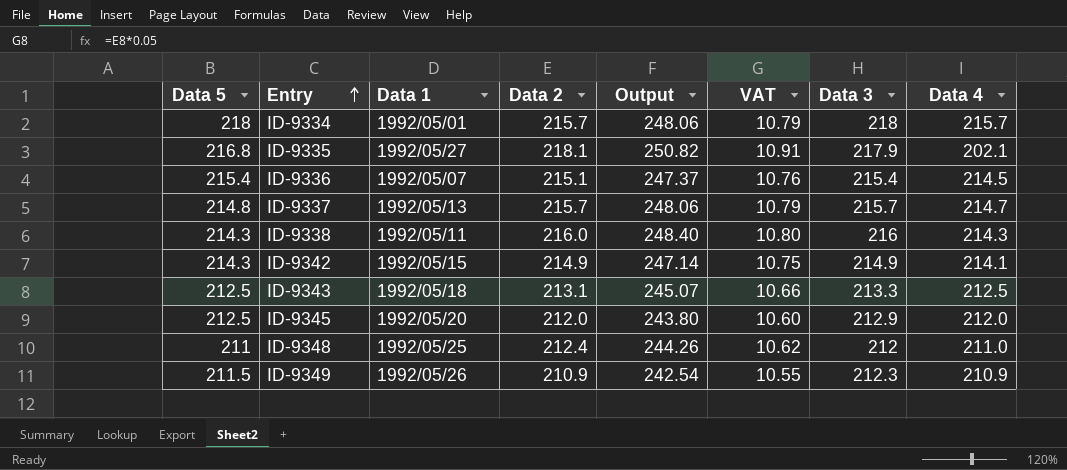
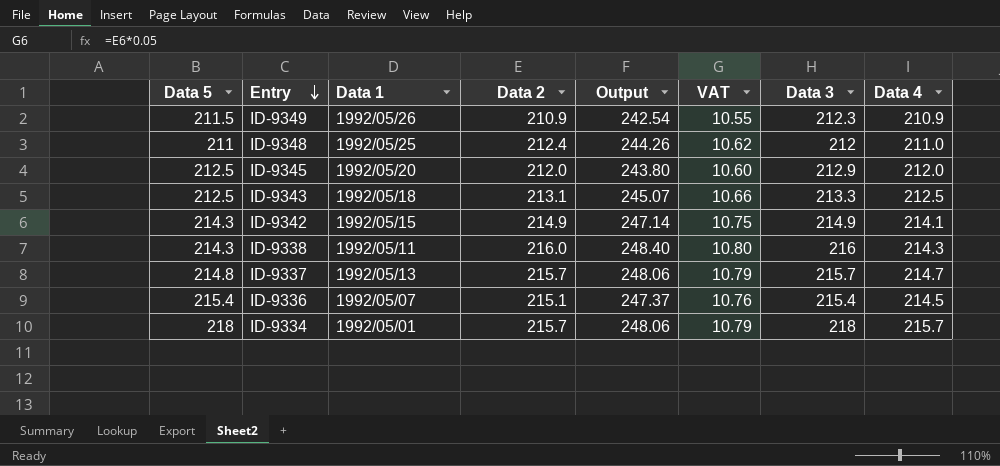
row order: Entry ascending -> Entry descending
row ID-9335: 216.8 | 1992/05/27 | 218.1 | 250.82 | 10.91 | 217.9 | 202.1 -> none

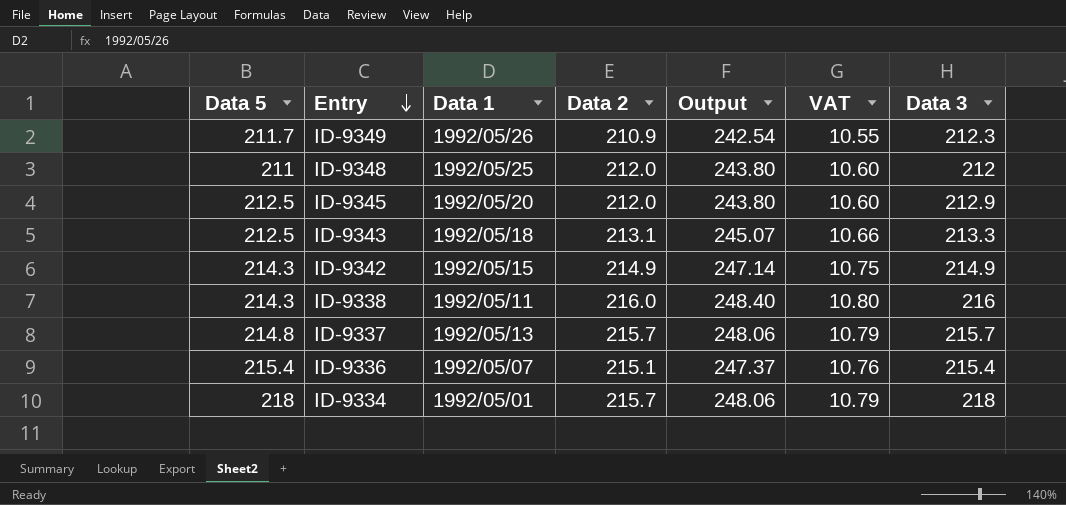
column Data 4 | position: 8 -> none
ID-9349 | Data 5: 211.5 -> 211.7
ID-9348 | Data 2: 212.4 -> 212.0
ID-9348 | Output: 244.26 -> 243.80
ID-9348 | VAT: 10.62 -> 10.60

